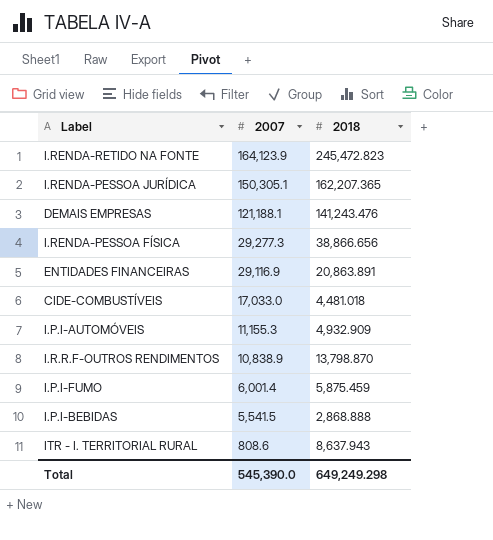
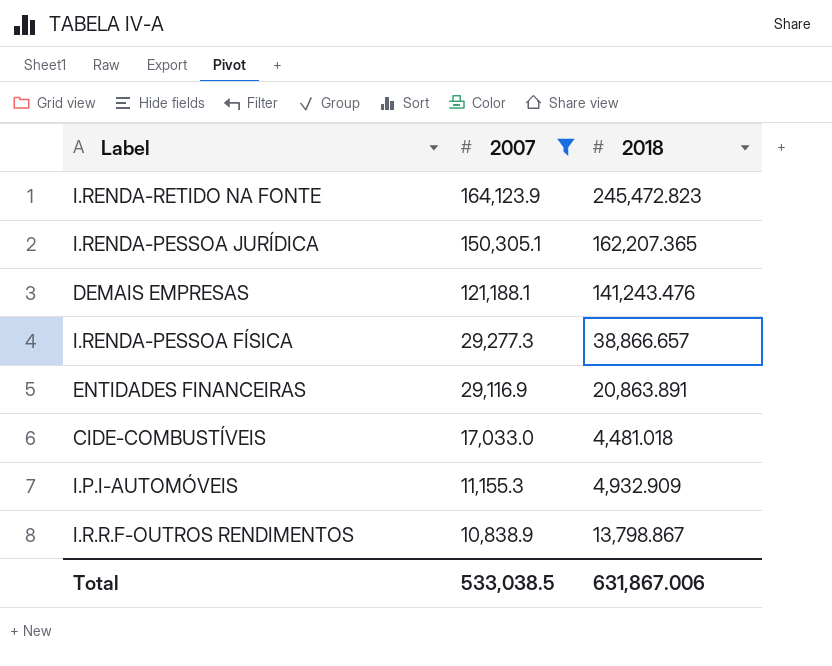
filter: none -> 2007 >= 10,838.9
I.RENDA-PESSOA FÍSICA | 2018: 38,866.656 -> 38,866.657
I.R.R.F-OUTROS RENDIMENTOS | 2018: 13,798.870 -> 13,798.867
Total | 2007: 545,390.0 -> 533,038.5
Total | 2018: 649,249.298 -> 631,867.006

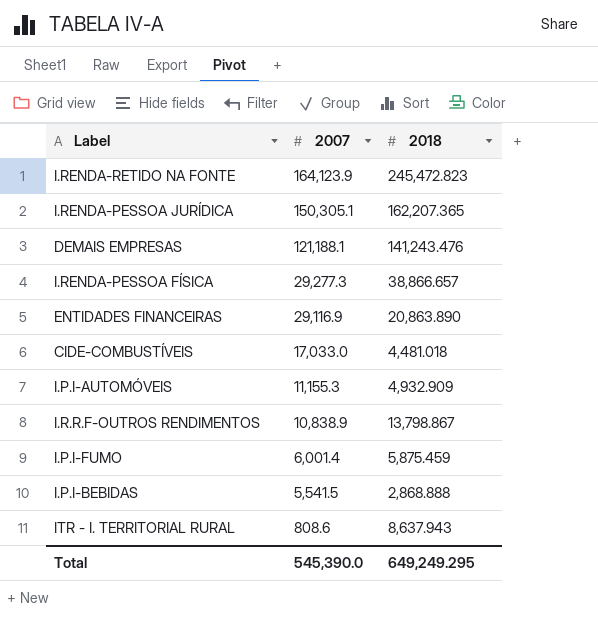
filter: 2007 >= 10,838.9 -> none
ENTIDADES FINANCEIRAS | 2018: 20,863.891 -> 20,863.890
Total | 2007: 533,038.5 -> 545,390.0
Total | 2018: 631,867.006 -> 649,249.295

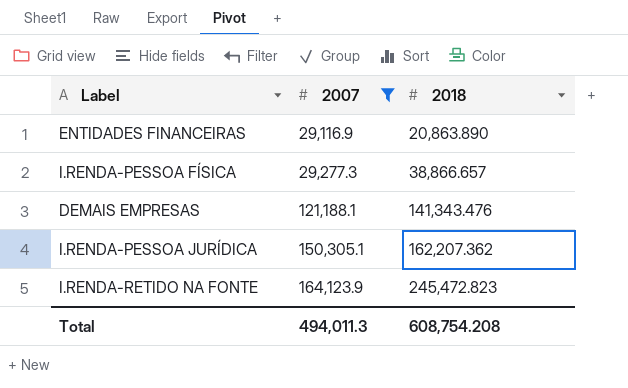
filter: none -> 2007 >= 29,116.9
row order: 2007 descending -> 2007 ascending
DEMAIS EMPRESAS | 2018: 141,243.476 -> 141,343.476
I.RENDA-PESSOA JURÍDICA | 2018: 162,207.365 -> 162,207.362
Total | 2007: 545,390.0 -> 494,011.3
Total | 2018: 649,249.295 -> 608,754.208

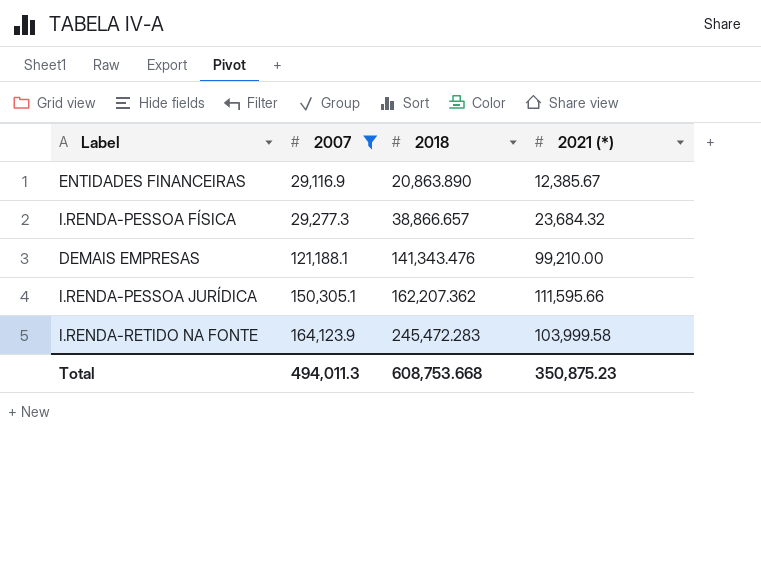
column 2021 (*) | position: none -> 4
I.RENDA-RETIDO NA FONTE | 2018: 245,472.823 -> 245,472.283
Total | 2018: 608,754.208 -> 608,753.668

